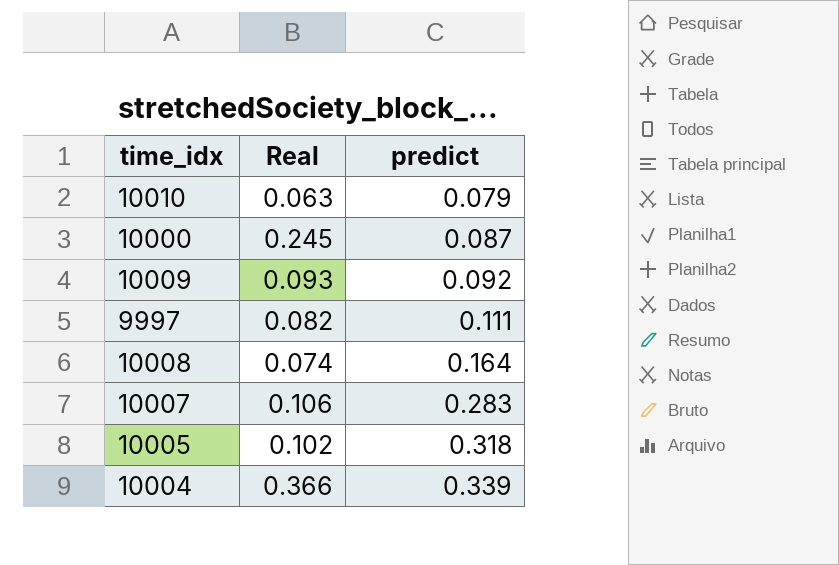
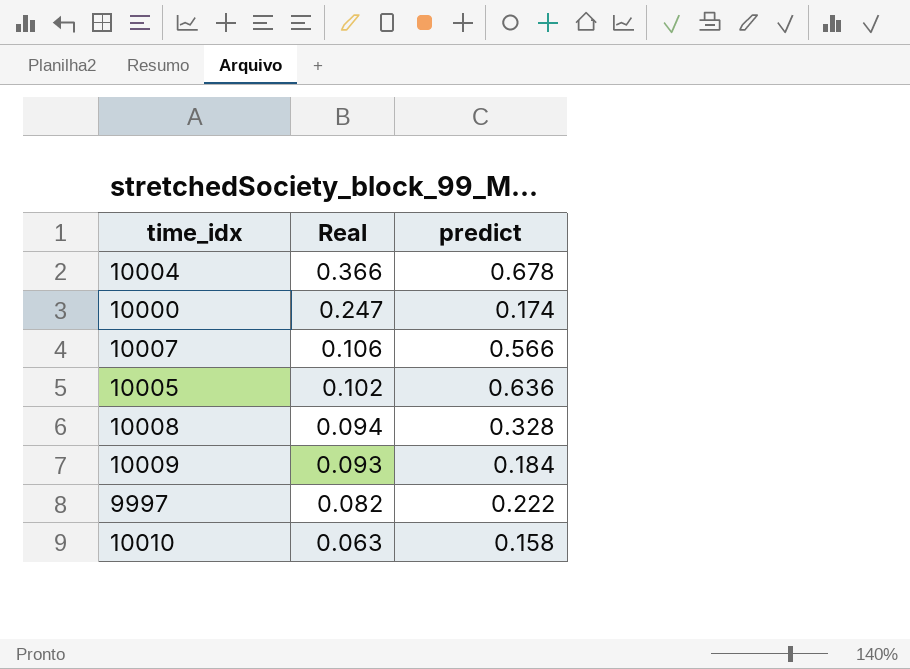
row order: predict ascending -> Real descending
10004 | predict: 0.339 -> 0.678
10000 | Real: 0.245 -> 0.247
10000 | predict: 0.087 -> 0.174
10007 | predict: 0.283 -> 0.566
10005 | predict: 0.318 -> 0.636
10008 | Real: 0.074 -> 0.094
10008 | predict: 0.164 -> 0.328
10009 | predict: 0.092 -> 0.184
9997 | predict: 0.111 -> 0.222
10010 | predict: 0.079 -> 0.158

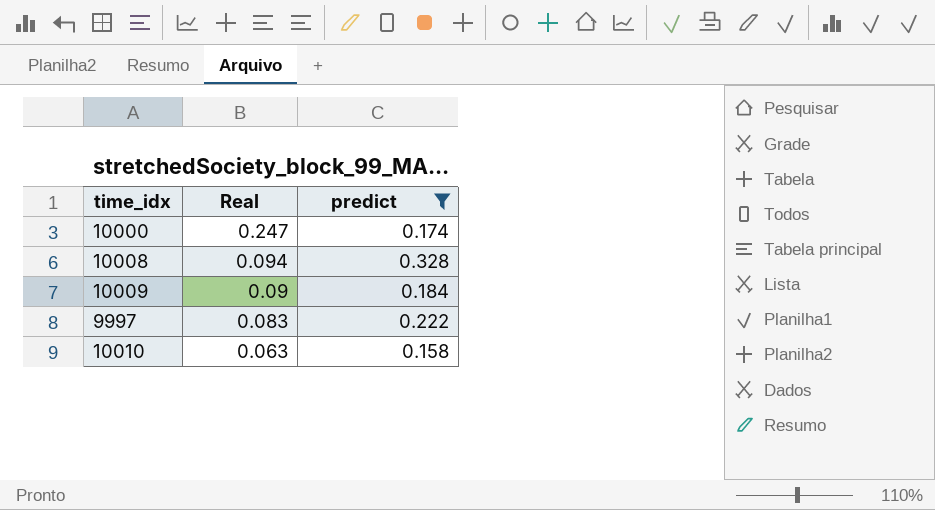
filter: none -> predict <= 0.328
10009 | Real: 0.093 -> 0.09
9997 | Real: 0.082 -> 0.083

